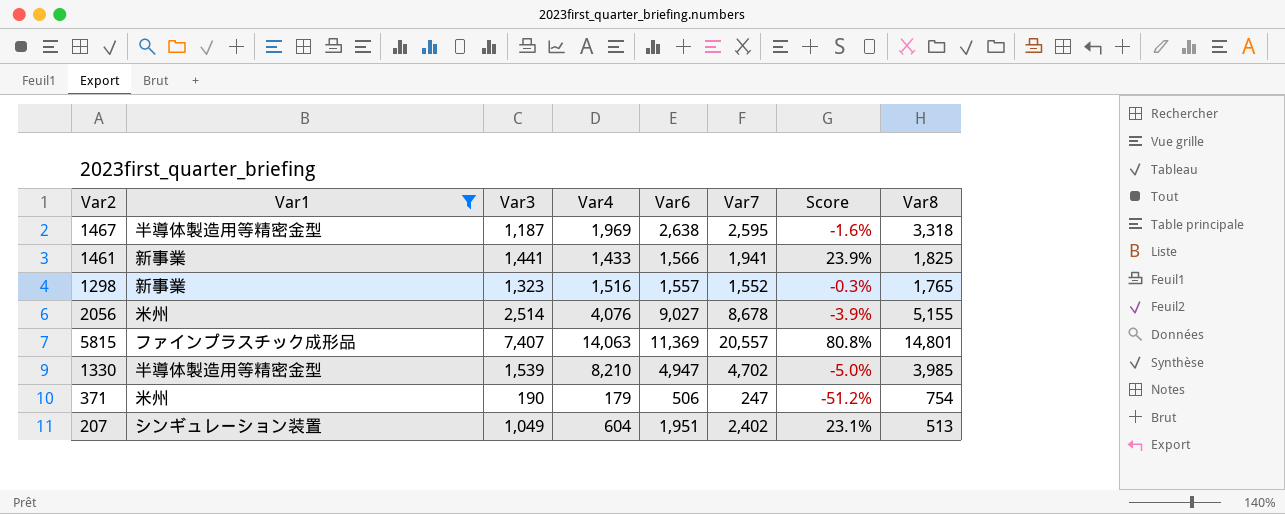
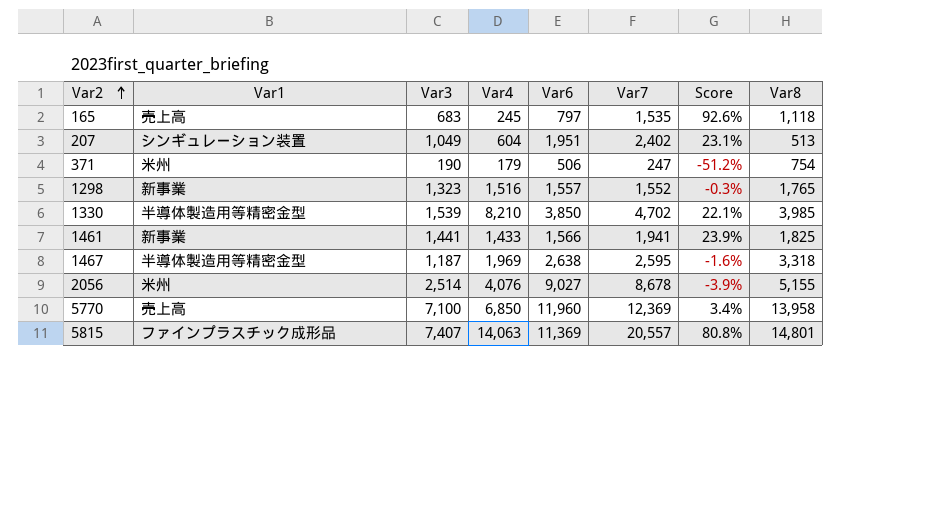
filter: Var1 != 売上高 -> none
row order: none -> Var2 ascending
1330 | Var6: 4,947 -> 3,850
1330 | Score: -5.0% -> 22.1%

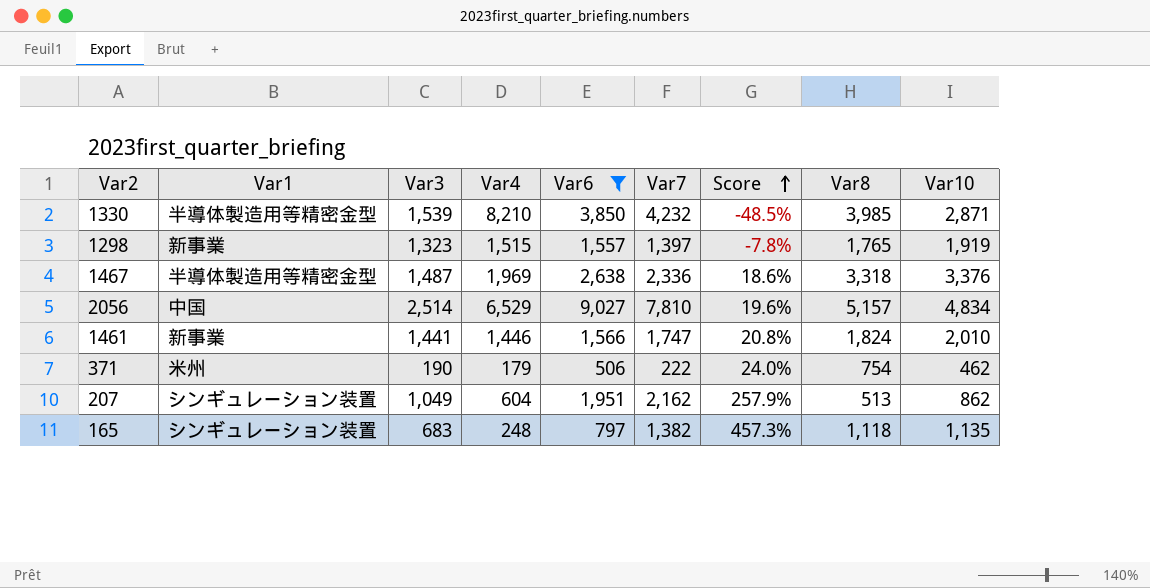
filter: none -> Var6 <= 9,027
row order: Var2 ascending -> Score ascending
column Score | formula: ([Var7] - [Var6]) / [Var6] -> ([Var7] - [Var4]) / [Var4]
column Var10 | position: none -> 9
1330 | Var7: 4,702 -> 4,232
1298 | Var4: 1,516 -> 1,515
1298 | Var7: 1,552 -> 1,397
1467 | Var3: 1,187 -> 1,487
1467 | Var7: 2,595 -> 2,336
2056 | Var1: 米州 -> 中国
2056 | Var4: 4,076 -> 6,529
2056 | Var7: 8,678 -> 7,810
2056 | Var8: 5,155 -> 5,157
1461 | Var4: 1,433 -> 1,446
1461 | Var7: 1,941 -> 1,747
1461 | Var8: 1,825 -> 1,824
371 | Var7: 247 -> 222
207 | Var7: 2,402 -> 2,162
165 | Var1: 売上高 -> シンギュレーション装置
165 | Var4: 245 -> 248
165 | Var7: 1,535 -> 1,382

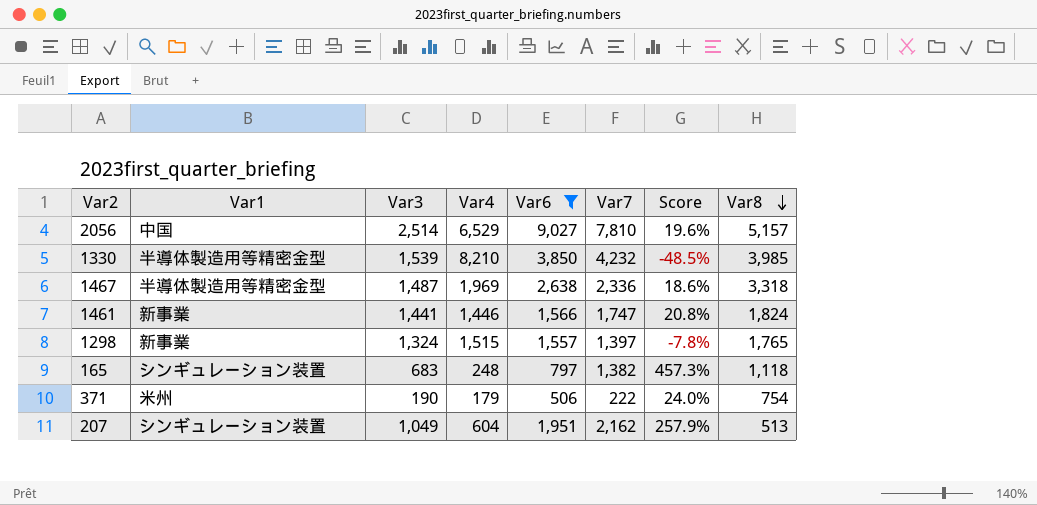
row order: Score ascending -> Var8 descending
column Var10 | position: 9 -> none
1298 | Var3: 1,323 -> 1,324

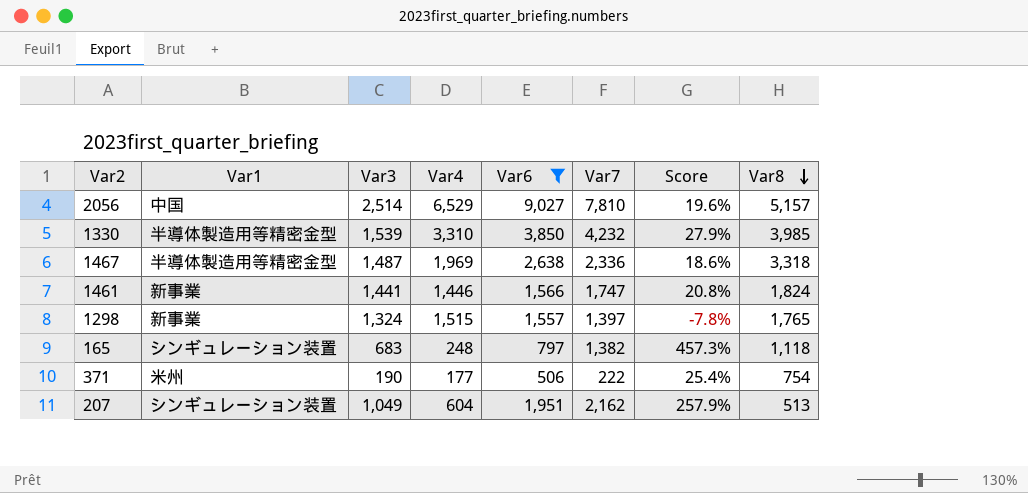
1330 | Var4: 8,210 -> 3,310
1330 | Score: -48.5% -> 27.9%
371 | Var4: 179 -> 177
371 | Score: 24.0% -> 25.4%

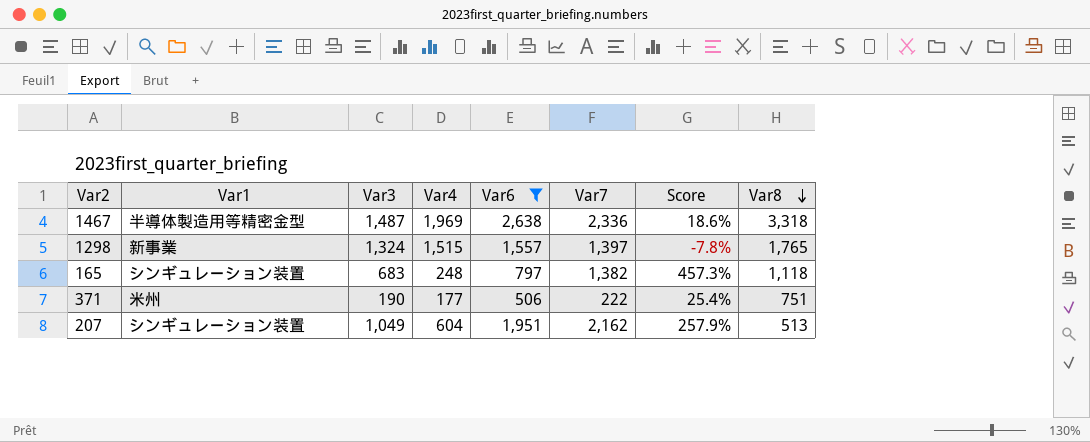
row 2056: 中国 | 2,514 | 6,529 | 9,027 | 7,810 | 19.6% | 5,157 -> none
row 1330: 半導体製造用等精密金型 | 1,539 | 3,310 | 3,850 | 4,232 | 27.9% | 3,985 -> none
row 1461: 新事業 | 1,441 | 1,446 | 1,566 | 1,747 | 20.8% | 1,824 -> none
371 | Var8: 754 -> 751

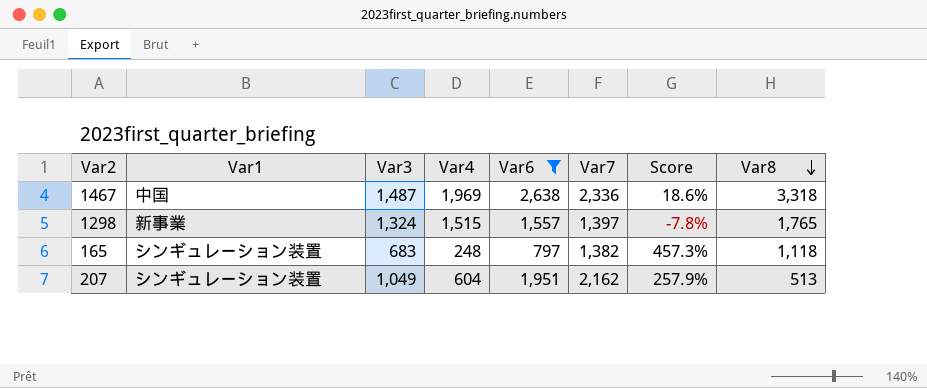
row 371: 米州 | 190 | 177 | 506 | 222 | 25.4% | 751 -> none
1467 | Var1: 半導体製造用等精密金型 -> 中国

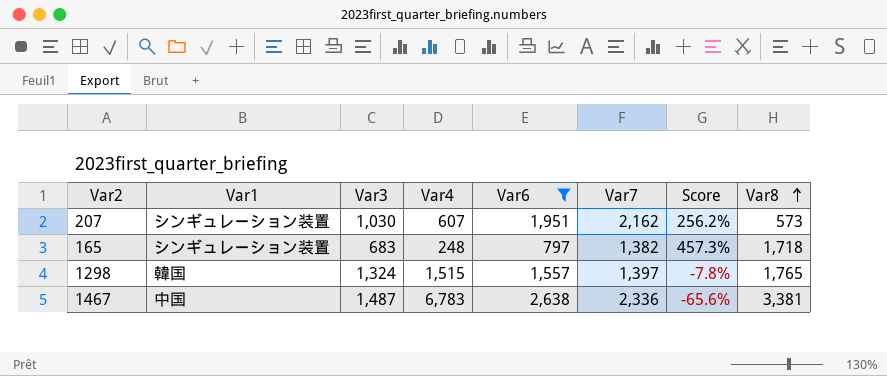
row order: Var8 descending -> Var8 ascending
207 | Var3: 1,049 -> 1,030
207 | Var4: 604 -> 607
207 | Score: 257.9% -> 256.2%
207 | Var8: 513 -> 573
165 | Var8: 1,118 -> 1,718
1298 | Var1: 新事業 -> 韓国
1467 | Var4: 1,969 -> 6,783
1467 | Score: 18.6% -> -65.6%
1467 | Var8: 3,318 -> 3,381

